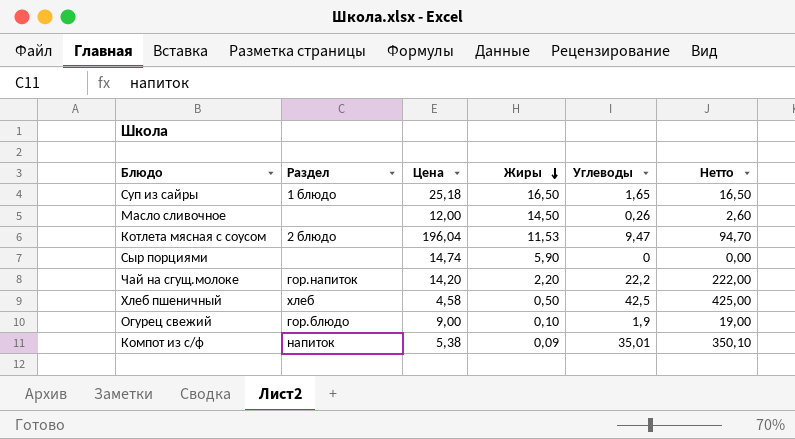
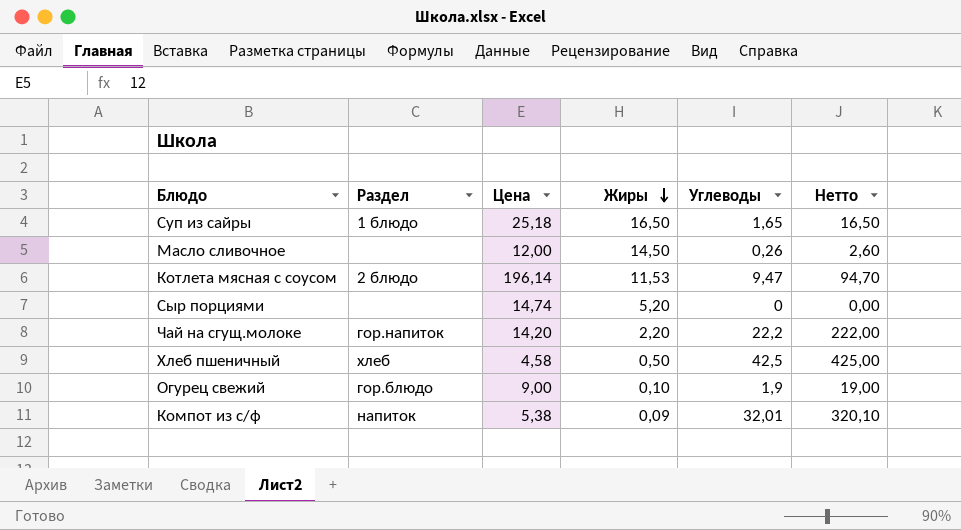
Котлета мясная с соусом | Цена: 196,04 -> 196,14
Сыр порциями | Жиры: 5,90 -> 5,20
Компот из с/ф | Углеводы: 35,01 -> 32,01
Компот из с/ф | Нетто: 350,10 -> 320,10

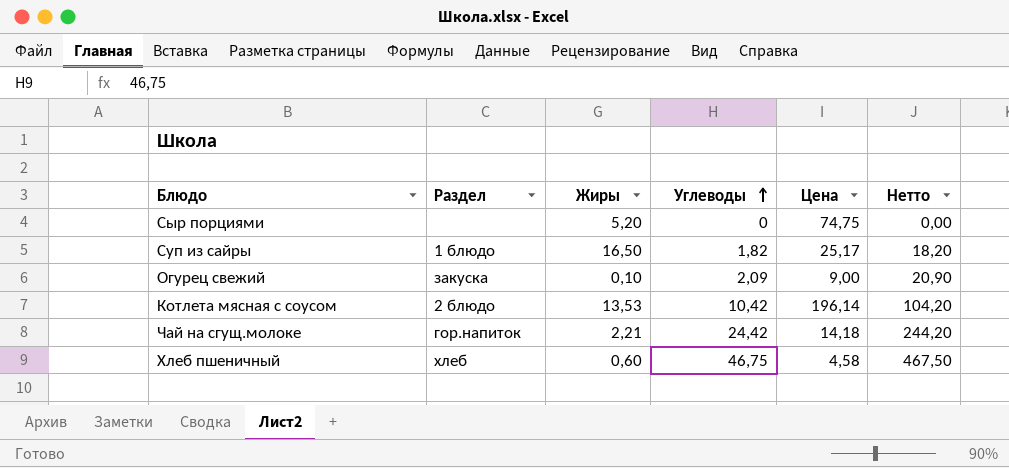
row order: Жиры descending -> Углеводы ascending
column Цена | position: 3 -> 5
row Масло сливочное: none | 12,00 | 14,50 | 0,26 | 2,60 -> none
row Компот из с/ф: напиток | 5,38 | 0,09 | 32,01 | 320,10 -> none
Сыр порциями | Цена: 14,74 -> 74,75
Суп из сайры | Углеводы: 1,65 -> 1,82
Суп из сайры | Цена: 25,18 -> 25,17
Суп из сайры | Нетто: 16,50 -> 18,20
Огурец свежий | Раздел: гор.блюдо -> закуска
Огурец свежий | Углеводы: 1,9 -> 2,09
Огурец свежий | Нетто: 19,00 -> 20,90
Котлета мясная с соусом | Жиры: 11,53 -> 13,53
Котлета мясная с соусом | Углеводы: 9,47 -> 10,42
Котлета мясная с соусом | Нетто: 94,70 -> 104,20
Чай на сгущ.молоке | Жиры: 2,20 -> 2,21
Чай на сгущ.молоке | Углеводы: 22,2 -> 24,42
Чай на сгущ.молоке | Цена: 14,20 -> 14,18
Чай на сгущ.молоке | Нетто: 222,00 -> 244,20
Хлеб пшеничный | Жиры: 0,50 -> 0,60
Хлеб пшеничный | Углеводы: 42,5 -> 46,75
Хлеб пшеничный | Нетто: 425,00 -> 467,50

